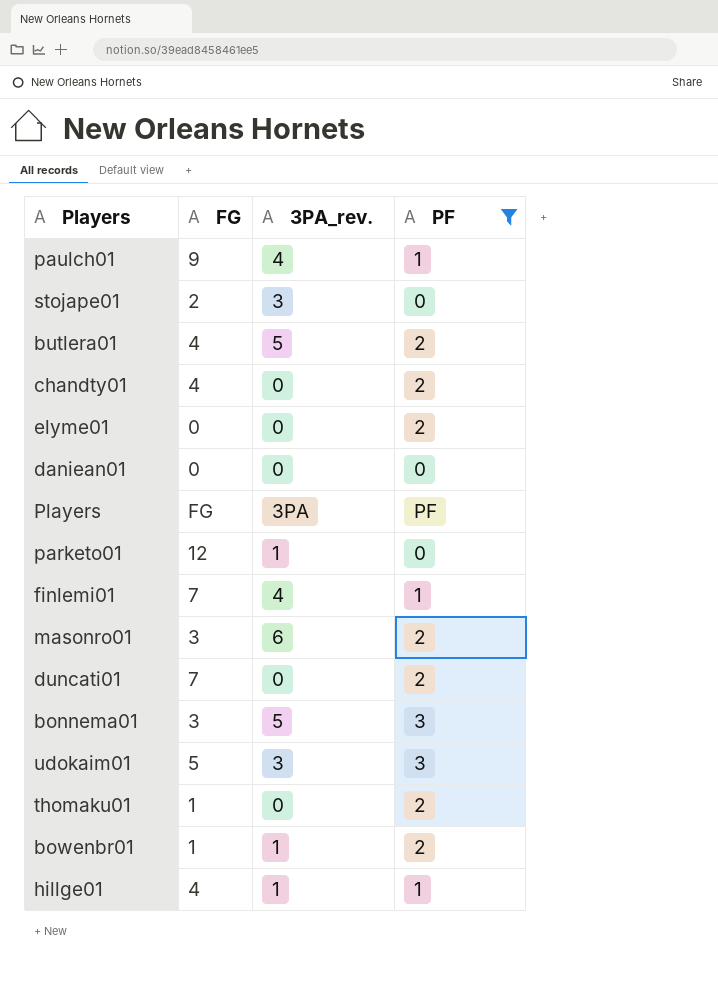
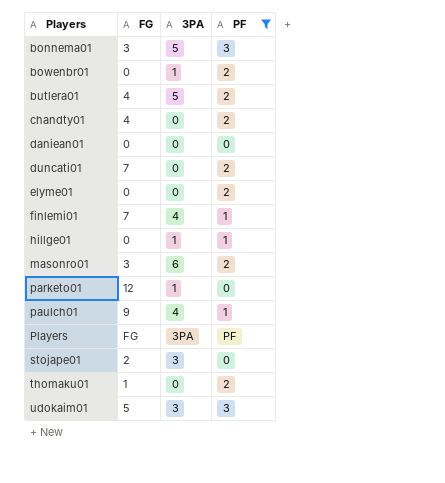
row order: none -> Players ascending
column name: 3PA_rev. -> 3PA
bowenbr01 | FG: 1 -> 0
hillge01 | FG: 4 -> 0

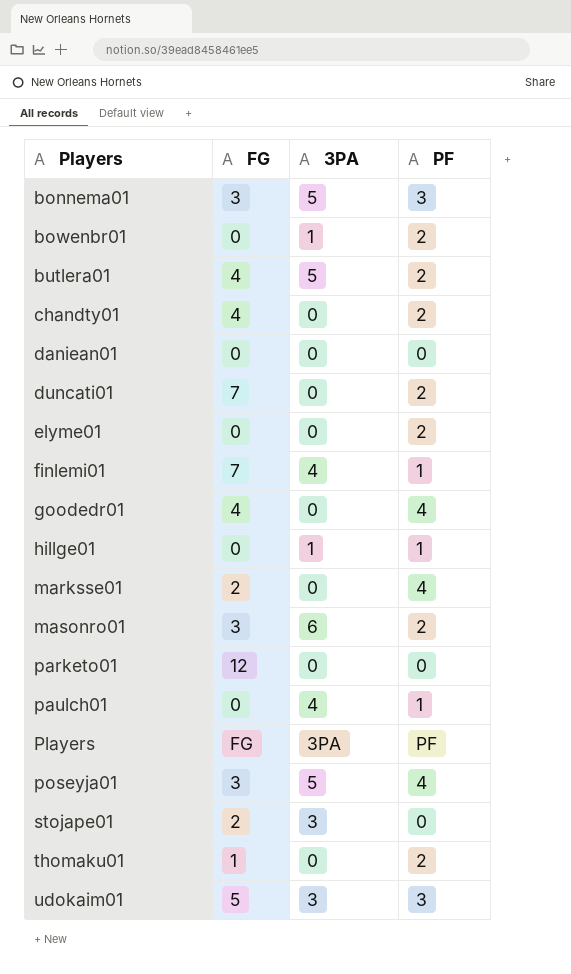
filter: PF != 4 -> none
parketo01 | 3PA: 1 -> 0
paulch01 | FG: 9 -> 0

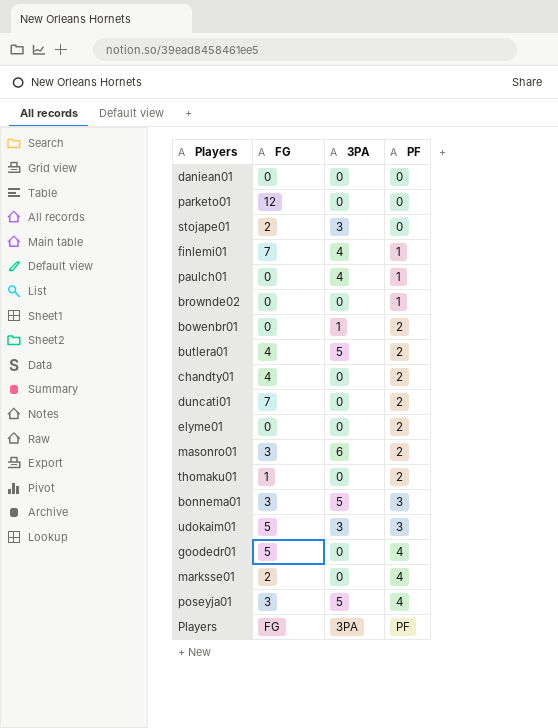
row order: Players ascending -> PF ascending
row hillge01: 0 | 1 | 1 -> none
row brownde02: none -> 0 | 0 | 1
goodedr01 | FG: 4 -> 5

